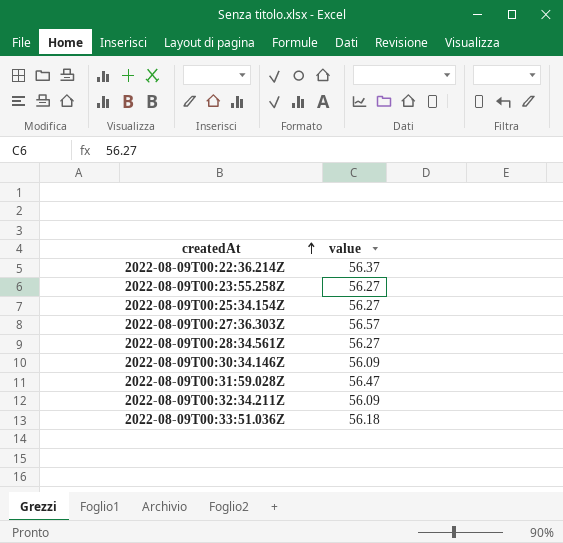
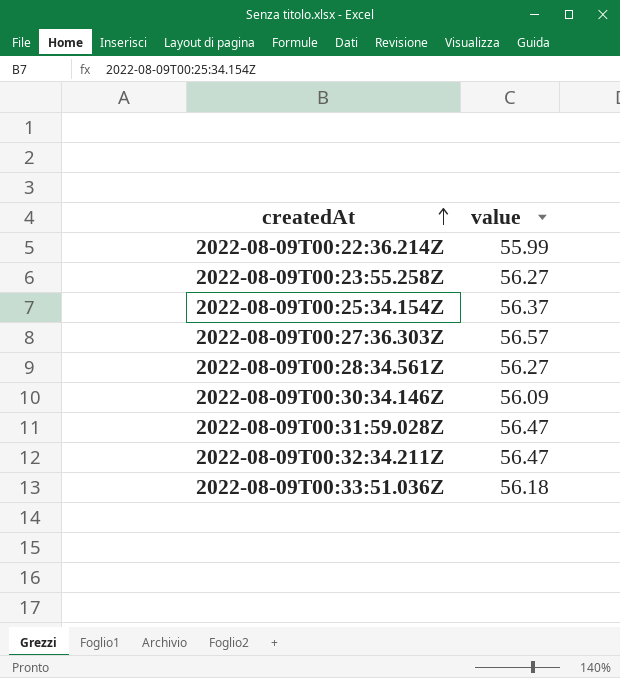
2022-08-09T00:22:36.214Z | value: 56.37 -> 55.99
2022-08-09T00:25:34.154Z | value: 56.27 -> 56.37
2022-08-09T00:32:34.211Z | value: 56.09 -> 56.47

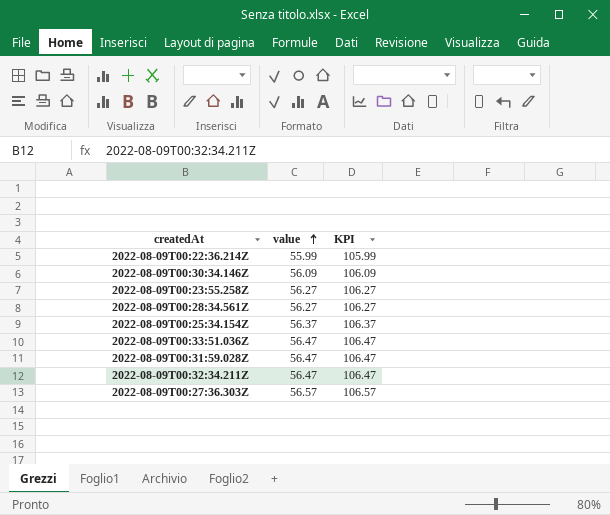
row order: createdAt ascending -> value ascending
column KPI | formula: none -> [value] + 50
2022-08-09T00:33:51.036Z | value: 56.18 -> 56.47

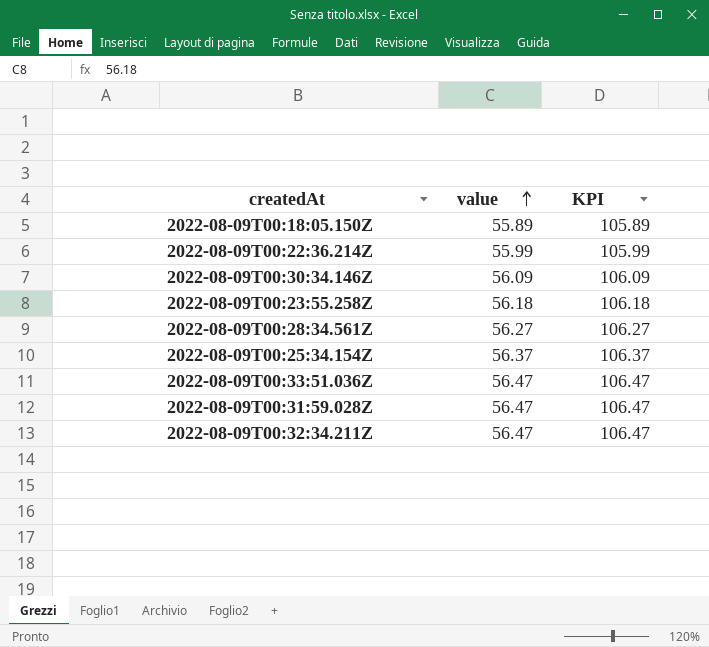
row 2022-08-09T00:27:36.303Z: 56.57 | 106.57 -> none
row 2022-08-09T00:18:05.150Z: none -> 55.89 | 105.89
2022-08-09T00:23:55.258Z | value: 56.27 -> 56.18
2022-08-09T00:23:55.258Z | KPI: 106.27 -> 106.18

